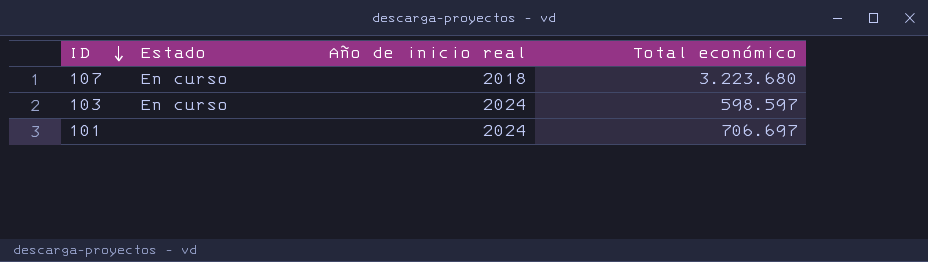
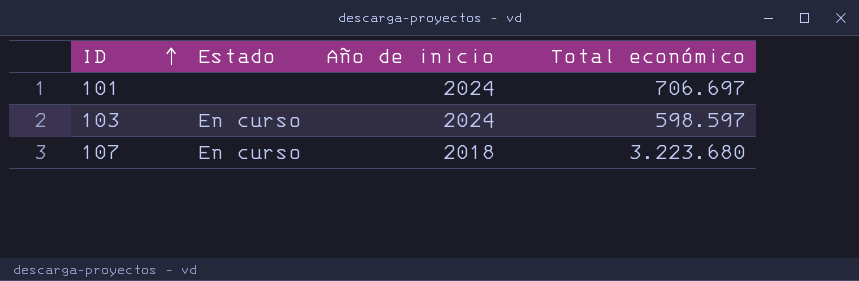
row order: ID descending -> ID ascending
column name: Año de inicio real -> Año de inicio

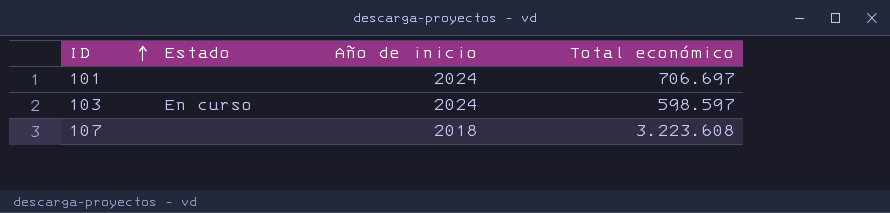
107 | Estado: En curso -> none
107 | Total económico: 3.223.680 -> 3.223.608

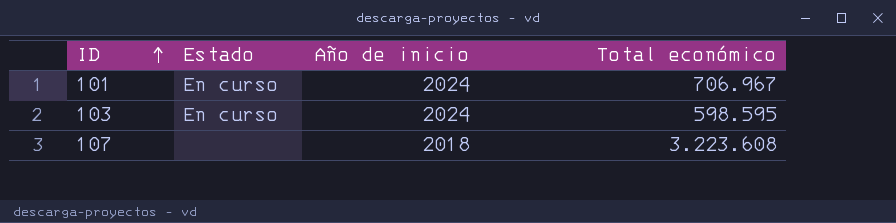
101 | Estado: none -> En curso
101 | Total económico: 706.697 -> 706.967
103 | Total económico: 598.597 -> 598.595

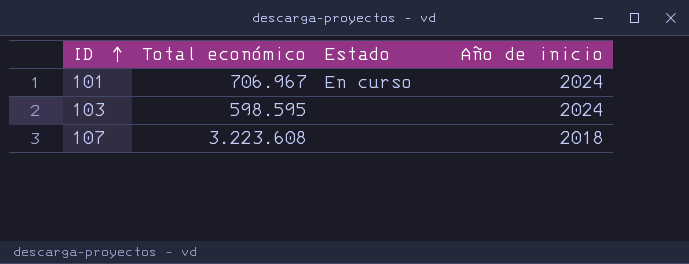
column Total económico | position: 4 -> 2
103 | Estado: En curso -> none

